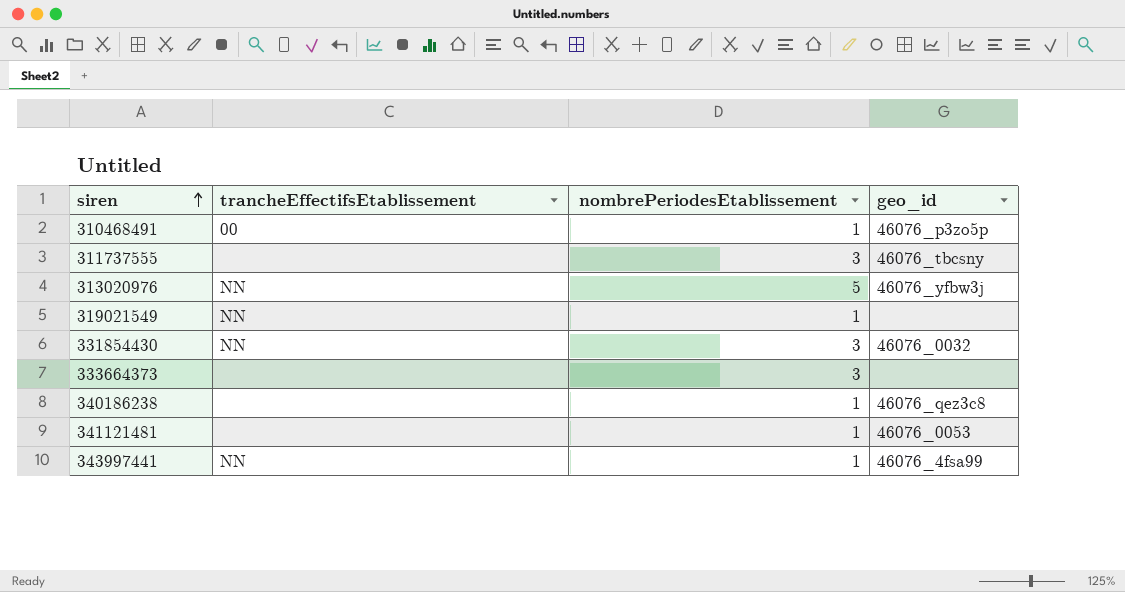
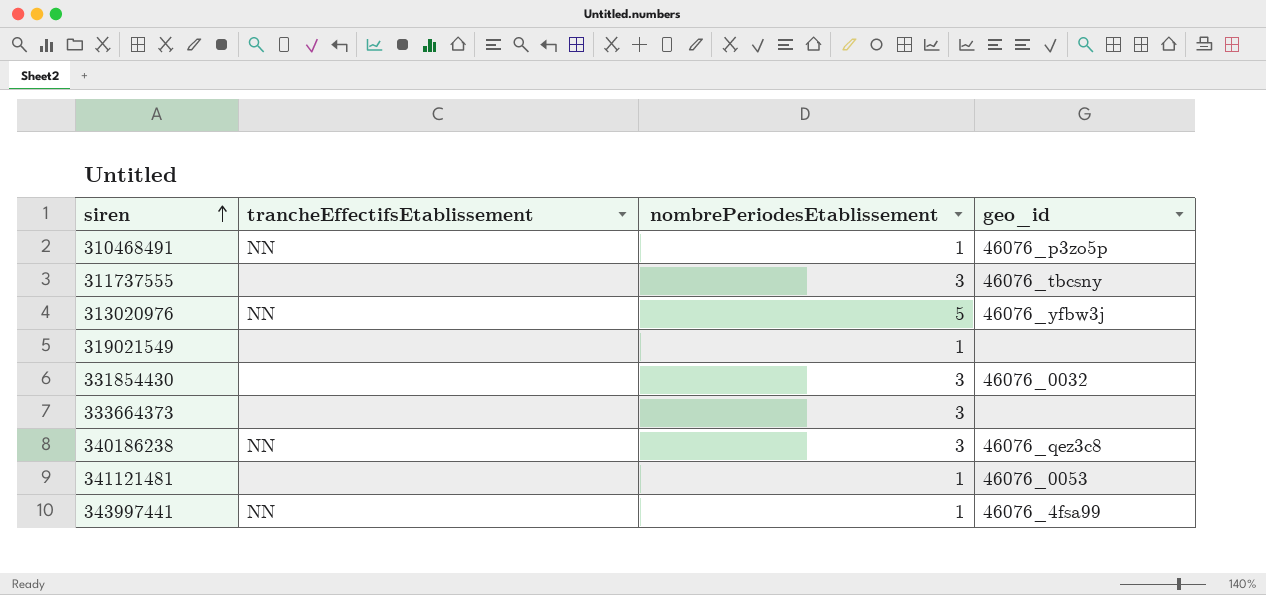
310468491 | trancheEffectifsEtablissement: 00 -> NN
319021549 | trancheEffectifsEtablissement: NN -> none
331854430 | trancheEffectifsEtablissement: NN -> none
340186238 | trancheEffectifsEtablissement: none -> NN
340186238 | nombrePeriodesEtablissement: 1 -> 3

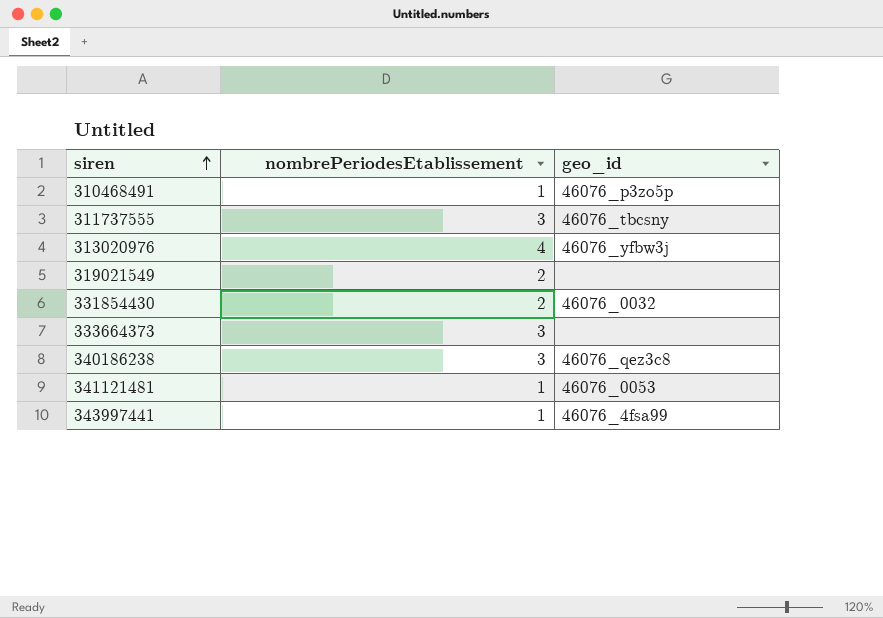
column trancheEffectifsEtablissement | position: 2 -> none
313020976 | nombrePeriodesEtablissement: 5 -> 4
319021549 | nombrePeriodesEtablissement: 1 -> 2
331854430 | nombrePeriodesEtablissement: 3 -> 2

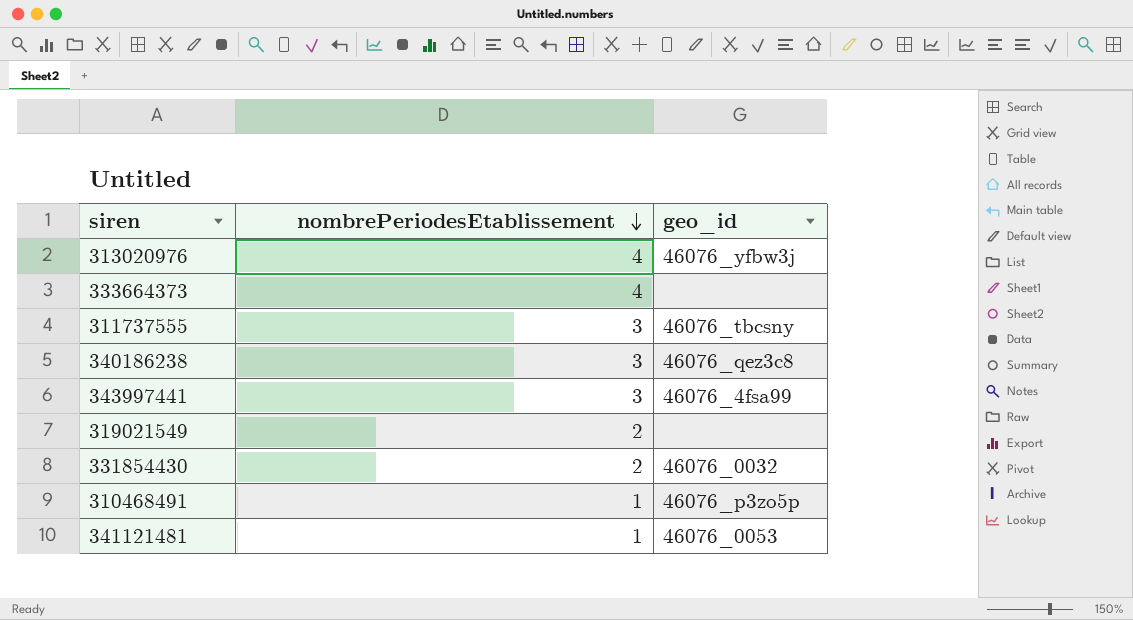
row order: siren ascending -> nombrePeriodesEtablissement descending
333664373 | nombrePeriodesEtablissement: 3 -> 4
343997441 | nombrePeriodesEtablissement: 1 -> 3

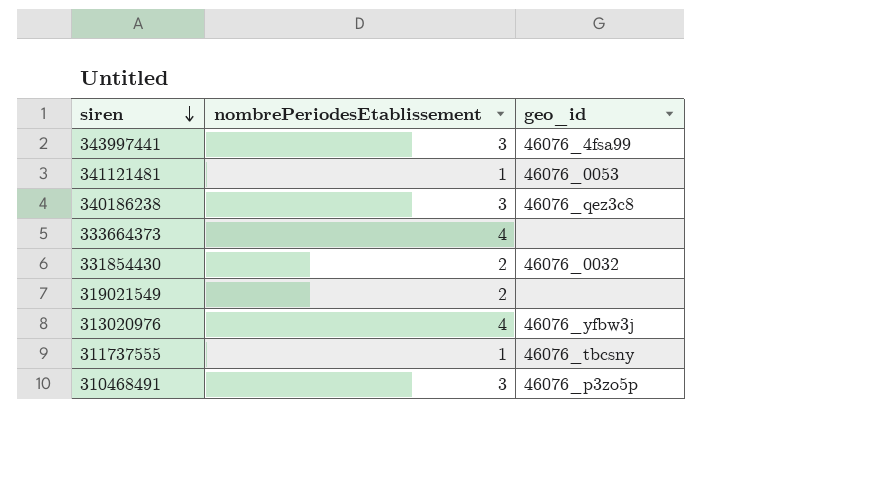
row order: nombrePeriodesEtablissement descending -> siren descending
311737555 | nombrePeriodesEtablissement: 3 -> 1
310468491 | nombrePeriodesEtablissement: 1 -> 3

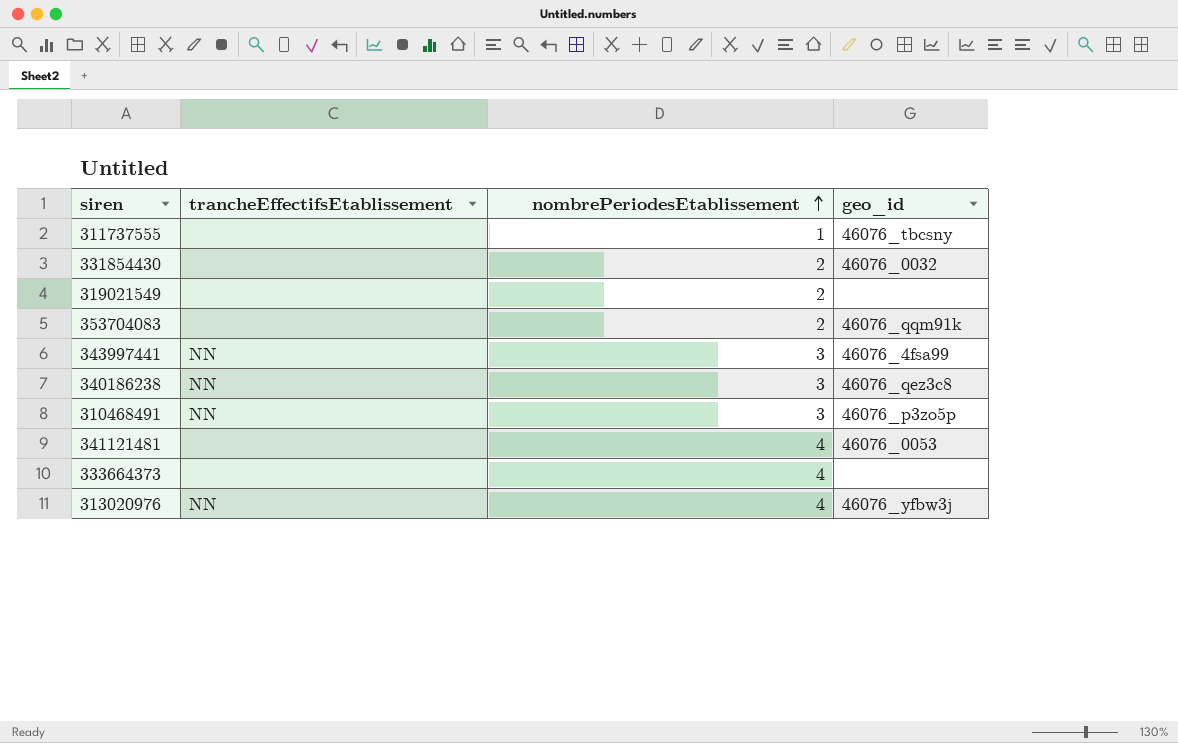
row order: siren descending -> nombrePeriodesEtablissement ascending
column trancheEffectifsEtablissement | position: none -> 2
row 353704083: none -> none | 2 | 46076_qqm91k
341121481 | nombrePeriodesEtablissement: 1 -> 4

